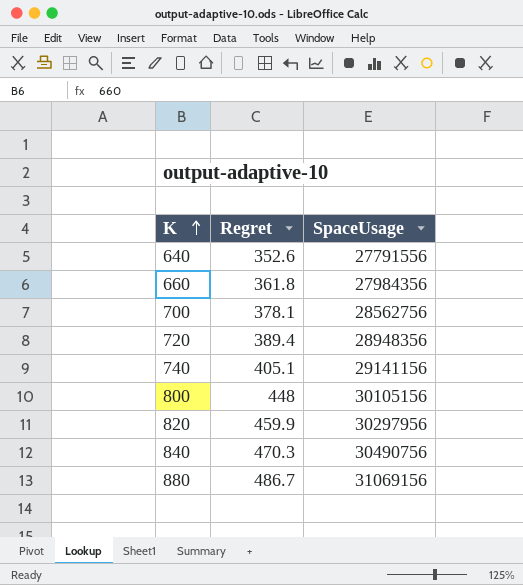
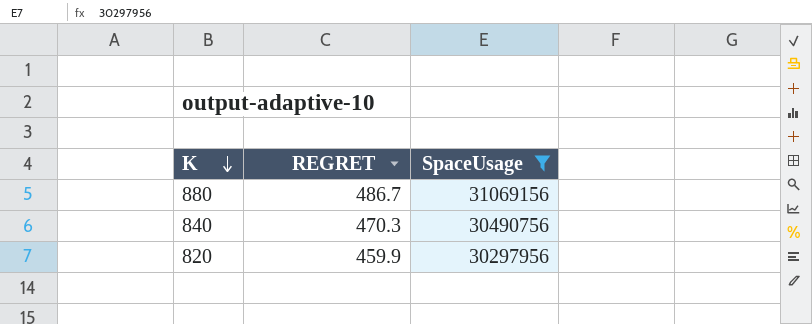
filter: none -> SpaceUsage >= 30297956
row order: K ascending -> K descending
column name: Regret -> REGRET

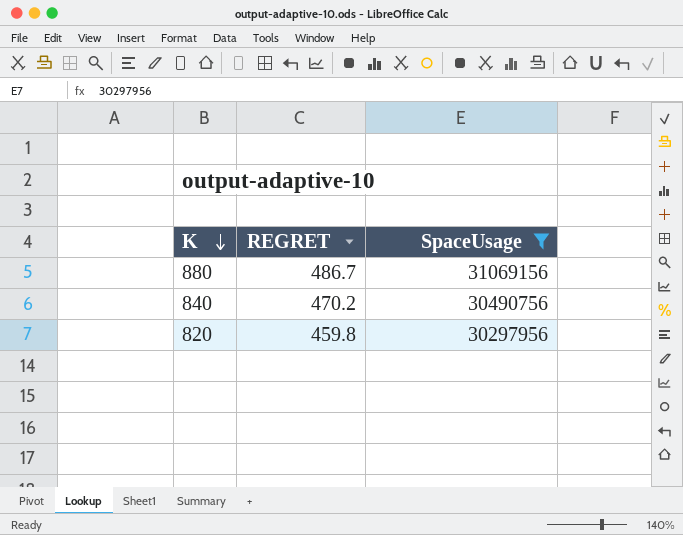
840 | REGRET: 470.3 -> 470.2
820 | REGRET: 459.9 -> 459.8

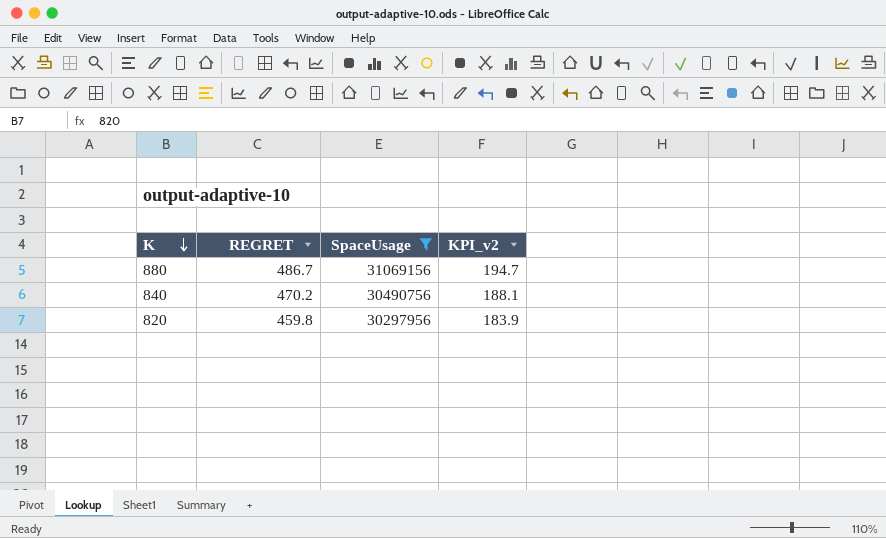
column KPI_v2 | formula: none -> [REGRET] * 0.4

